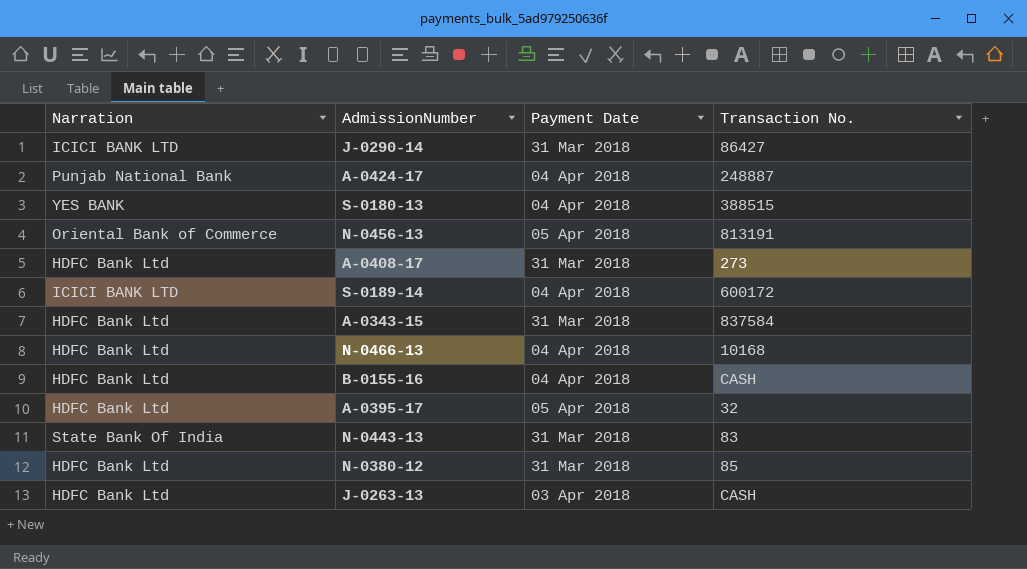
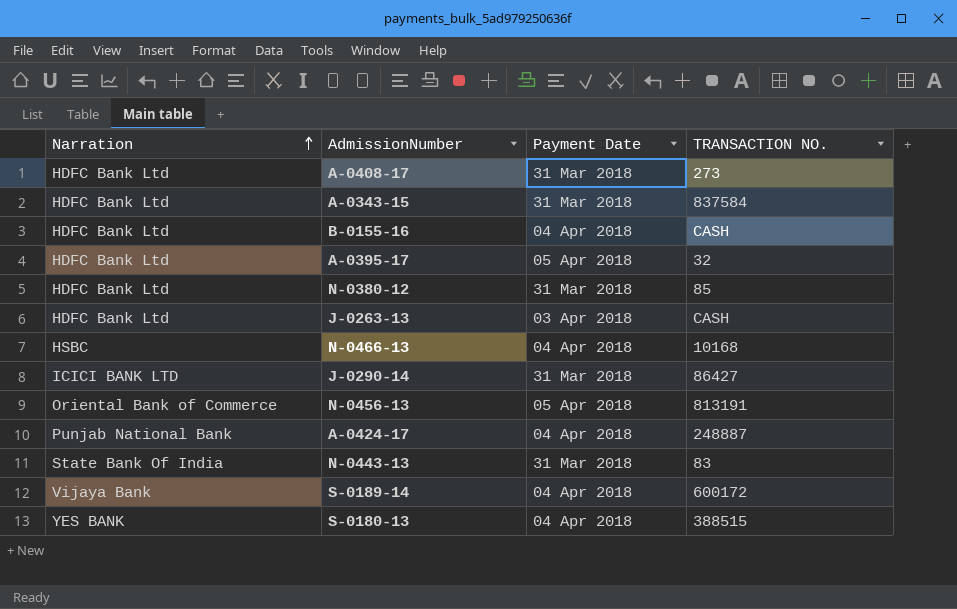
row order: none -> Narration ascending
column name: Transaction No. -> TRANSACTION NO.
N-0466-13 | Narration: HDFC Bank Ltd -> HSBC
S-0189-14 | Narration: ICICI BANK LTD -> Vijaya Bank

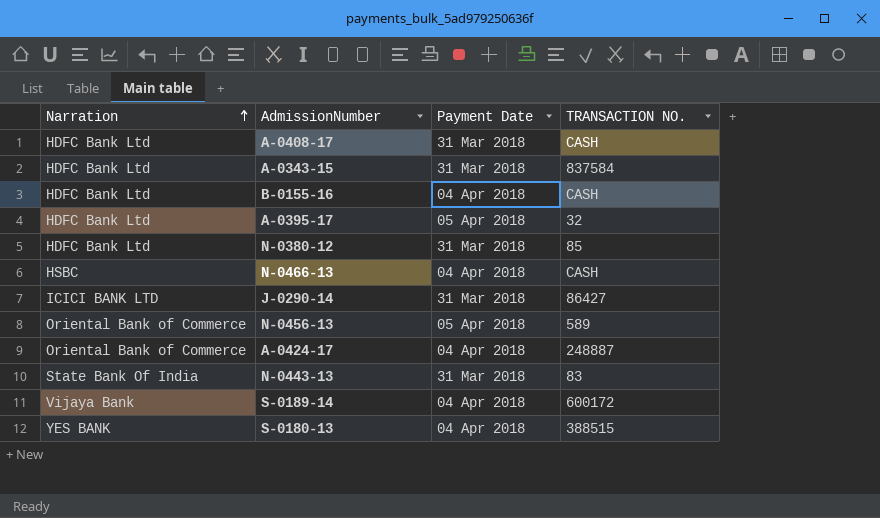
row J-0263-13: HDFC Bank Ltd | 03 Apr 2018 | CASH -> none
A-0408-17 | TRANSACTION NO.: 273 -> CASH
N-0466-13 | TRANSACTION NO.: 10168 -> CASH
N-0456-13 | TRANSACTION NO.: 813191 -> 589
A-0424-17 | Narration: Punjab National Bank -> Oriental Bank of Commerce

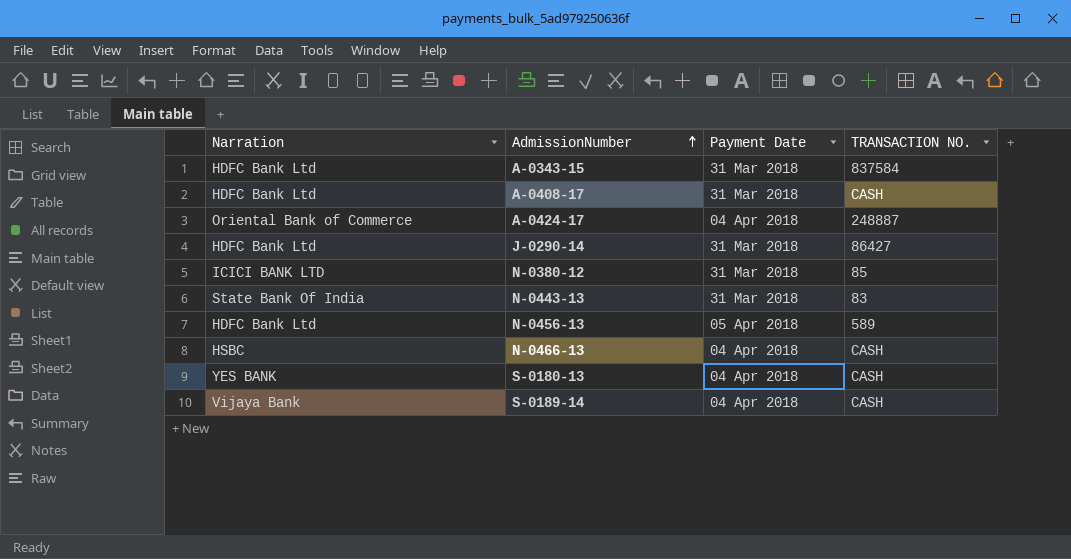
row order: Narration ascending -> AdmissionNumber ascending
row B-0155-16: HDFC Bank Ltd | 04 Apr 2018 | CASH -> none
row A-0395-17: HDFC Bank Ltd | 05 Apr 2018 | 32 -> none
J-0290-14 | Narration: ICICI BANK LTD -> HDFC Bank Ltd
N-0380-12 | Narration: HDFC Bank Ltd -> ICICI BANK LTD
N-0456-13 | Narration: Oriental Bank of Commerce -> HDFC Bank Ltd
S-0180-13 | TRANSACTION NO.: 388515 -> CASH
S-0189-14 | TRANSACTION NO.: 600172 -> CASH

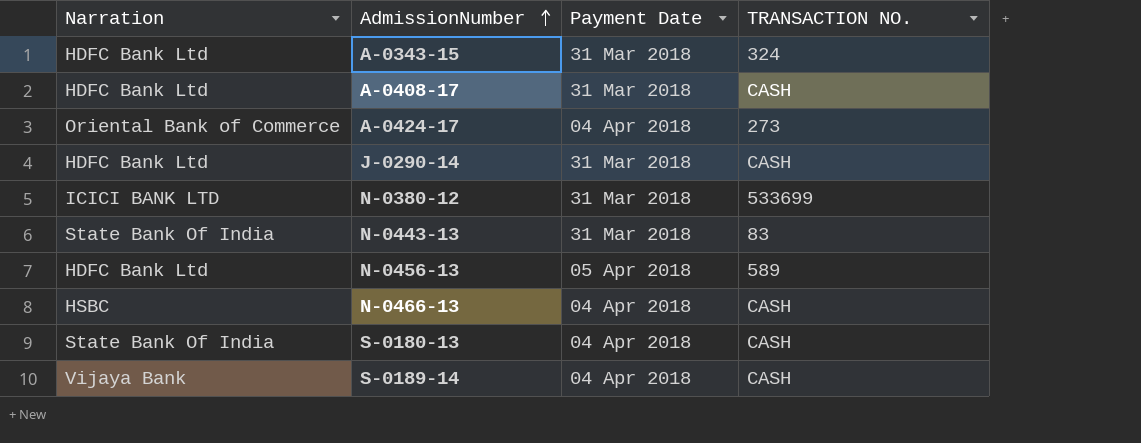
A-0343-15 | TRANSACTION NO.: 837584 -> 324
A-0424-17 | TRANSACTION NO.: 248887 -> 273
J-0290-14 | TRANSACTION NO.: 86427 -> CASH
N-0380-12 | TRANSACTION NO.: 85 -> 533699
S-0180-13 | Narration: YES BANK -> State Bank Of India

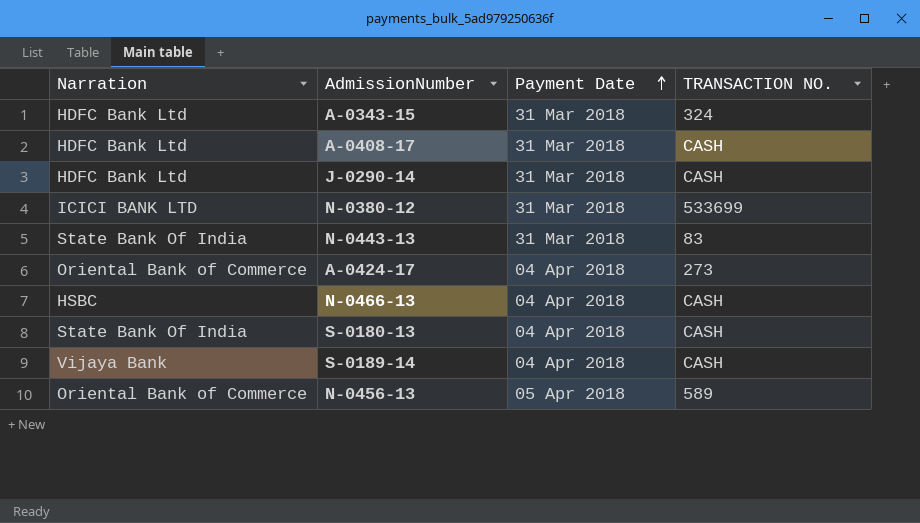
row order: AdmissionNumber ascending -> Payment Date ascending
N-0456-13 | Narration: HDFC Bank Ltd -> Oriental Bank of Commerce

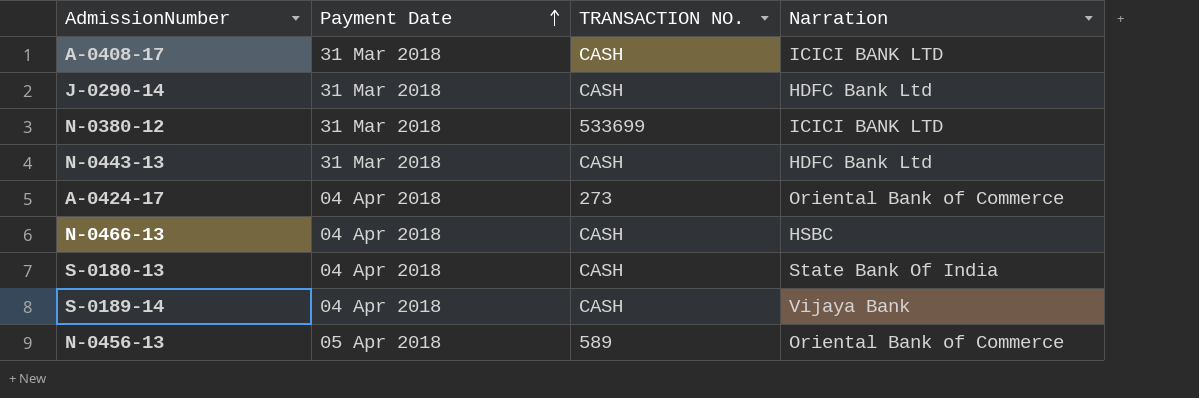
column Narration | position: 1 -> 4
row A-0343-15: HDFC Bank Ltd | 31 Mar 2018 | 324 -> none
A-0408-17 | Narration: HDFC Bank Ltd -> ICICI BANK LTD
N-0443-13 | TRANSACTION NO.: 83 -> CASH
N-0443-13 | Narration: State Bank Of India -> HDFC Bank Ltd

